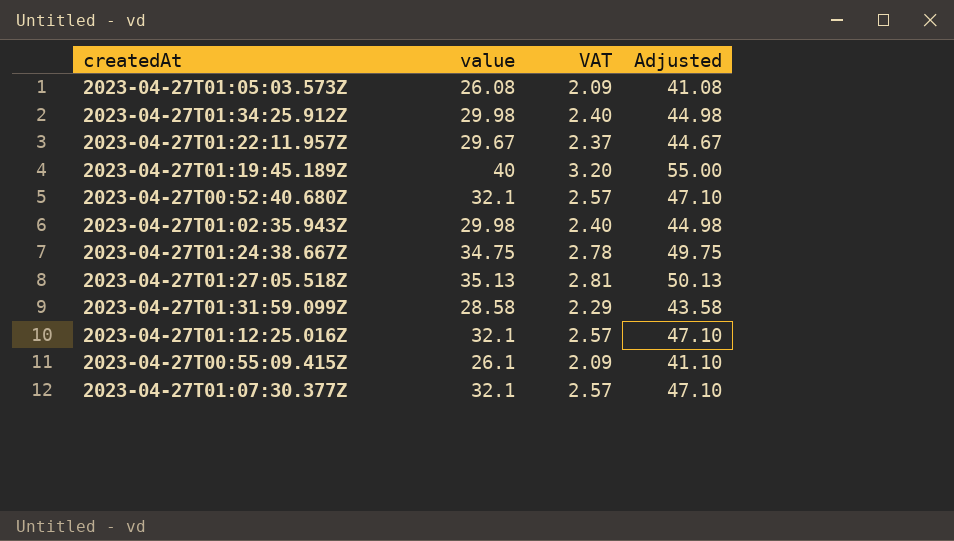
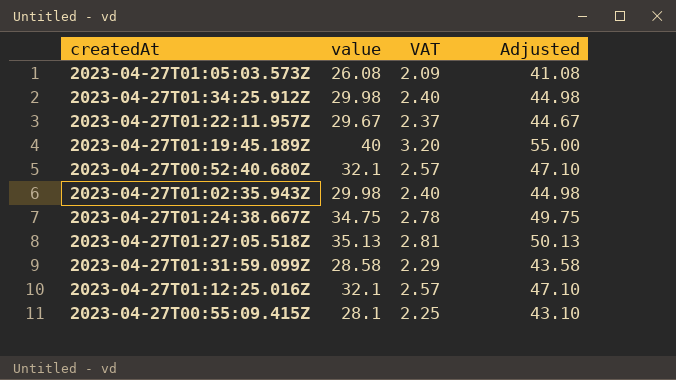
row 2023-04-27T01:07:30.377Z: 32.1 | 2.57 | 47.10 -> none
2023-04-27T00:55:09.415Z | value: 26.1 -> 28.1
2023-04-27T00:55:09.415Z | VAT: 2.09 -> 2.25
2023-04-27T00:55:09.415Z | Adjusted: 41.10 -> 43.10

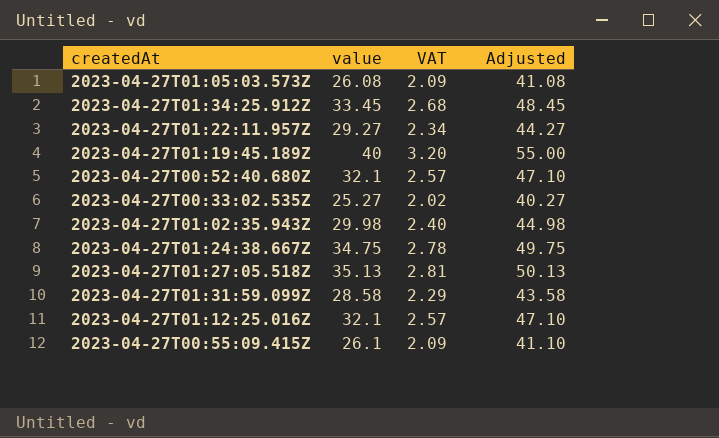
2023-04-27T01:34:25.912Z | value: 29.98 -> 33.45
2023-04-27T01:34:25.912Z | VAT: 2.40 -> 2.68
2023-04-27T01:34:25.912Z | Adjusted: 44.98 -> 48.45
2023-04-27T01:22:11.957Z | value: 29.67 -> 29.27
2023-04-27T01:22:11.957Z | VAT: 2.37 -> 2.34
2023-04-27T01:22:11.957Z | Adjusted: 44.67 -> 44.27
row 2023-04-27T00:33:02.535Z: none -> 25.27 | 2.02 | 40.27
2023-04-27T00:55:09.415Z | value: 28.1 -> 26.1
2023-04-27T00:55:09.415Z | VAT: 2.25 -> 2.09
2023-04-27T00:55:09.415Z | Adjusted: 43.10 -> 41.10

